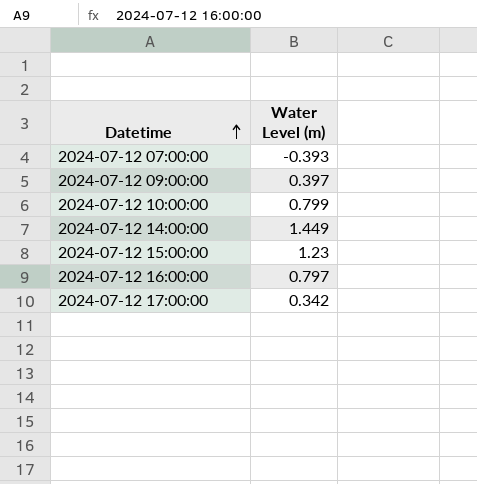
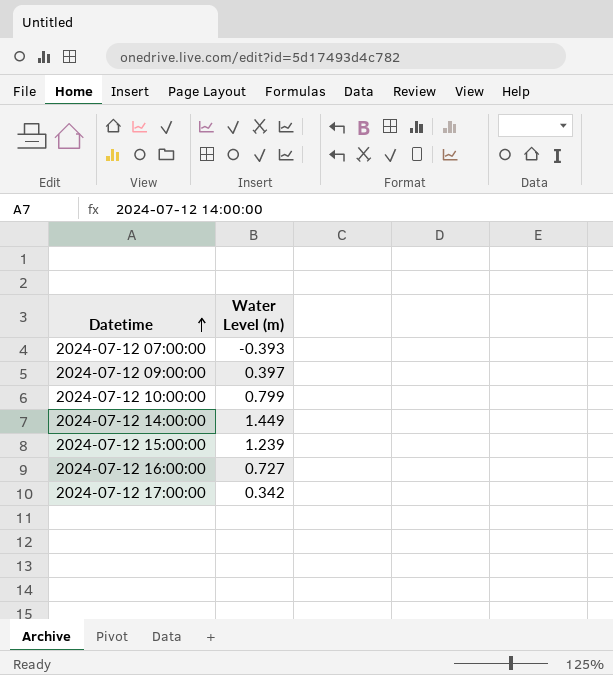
2024-07-12 15:00:00 | Water Level (m): 1.23 -> 1.239
2024-07-12 16:00:00 | Water Level (m): 0.797 -> 0.727

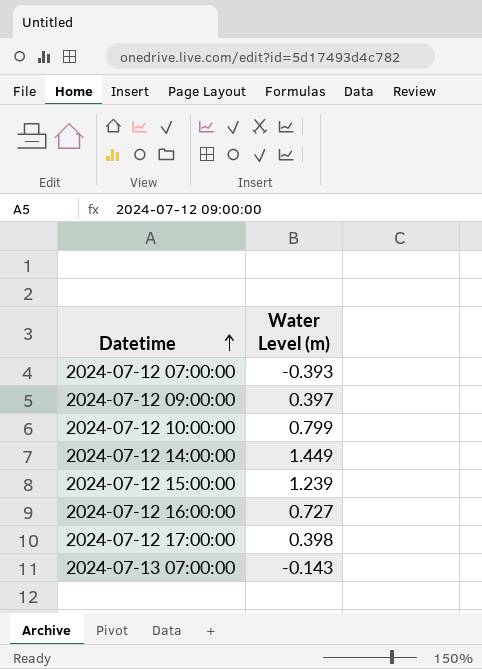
2024-07-12 17:00:00 | Water Level (m): 0.342 -> 0.398
row 2024-07-13 07:00:00: none -> -0.143

